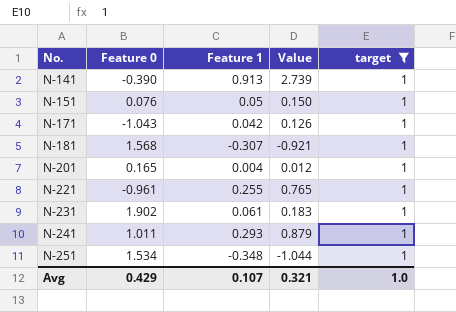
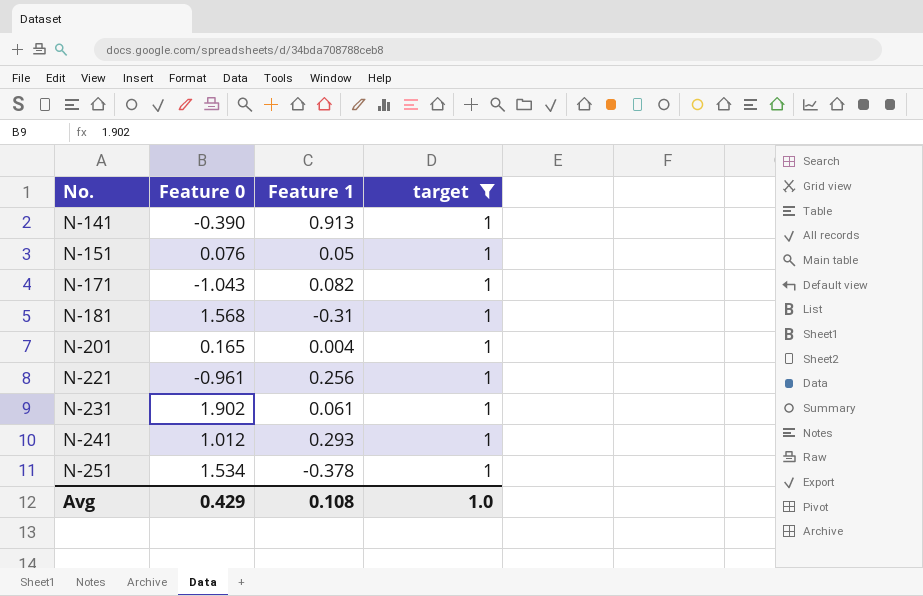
column Value | formula: [Feature 1] * 3 -> none
N-171 | Feature 1: 0.042 -> 0.082
N-181 | Feature 1: -0.307 -> -0.31
N-221 | Feature 1: 0.255 -> 0.256
N-241 | Feature 0: 1.011 -> 1.012
N-251 | Feature 1: -0.348 -> -0.378
Avg | Feature 1: 0.107 -> 0.108

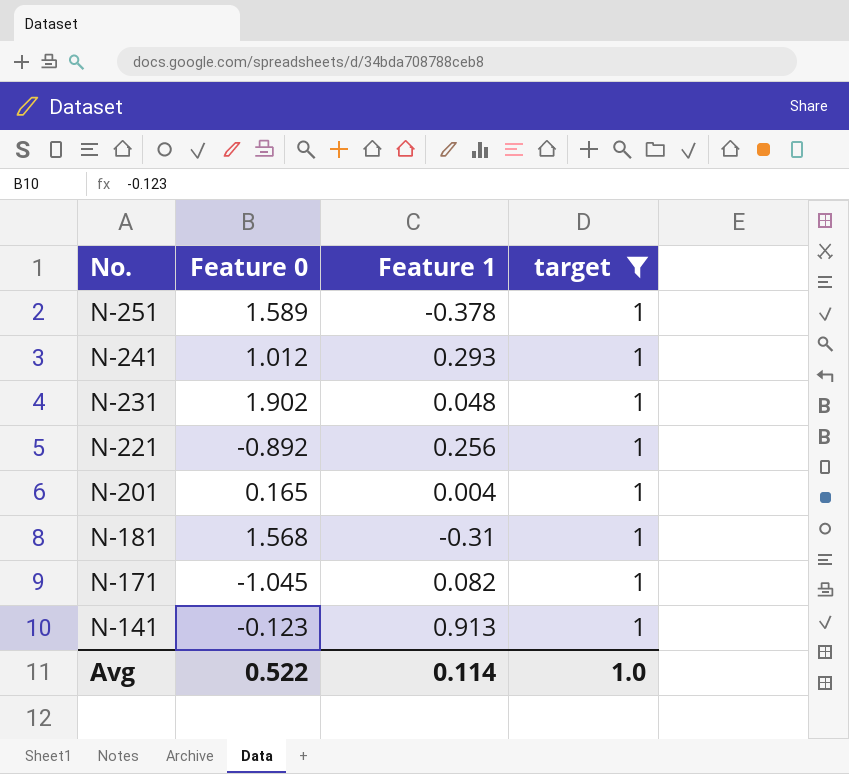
row order: No. ascending -> No. descending
row N-151: 0.076 | 0.05 | 1 -> none
N-251 | Feature 0: 1.534 -> 1.589
N-231 | Feature 1: 0.061 -> 0.048
N-221 | Feature 0: -0.961 -> -0.892
N-171 | Feature 0: -1.043 -> -1.045
N-141 | Feature 0: -0.390 -> -0.123
Avg | Feature 0: 0.429 -> 0.522
Avg | Feature 1: 0.108 -> 0.114

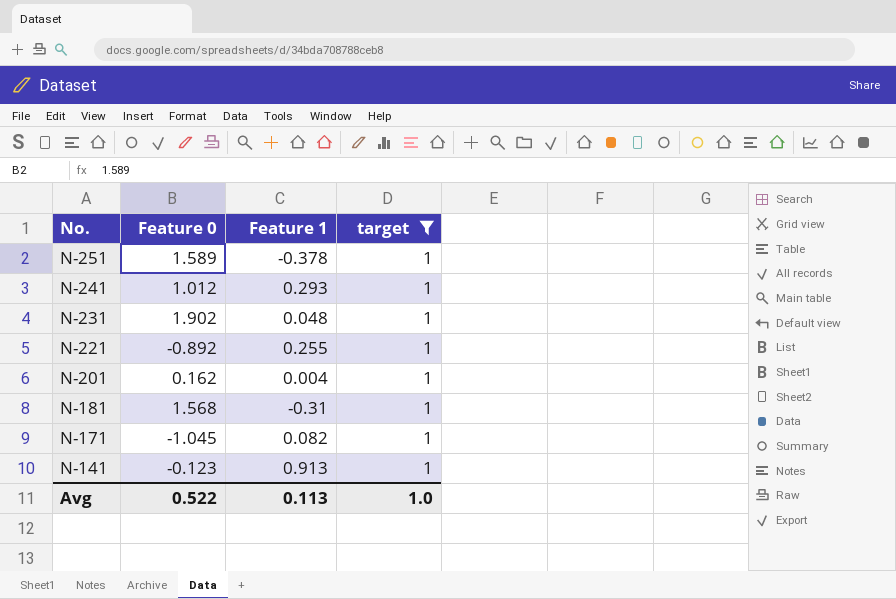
N-221 | Feature 1: 0.256 -> 0.255
N-201 | Feature 0: 0.165 -> 0.162
Avg | Feature 1: 0.114 -> 0.113

